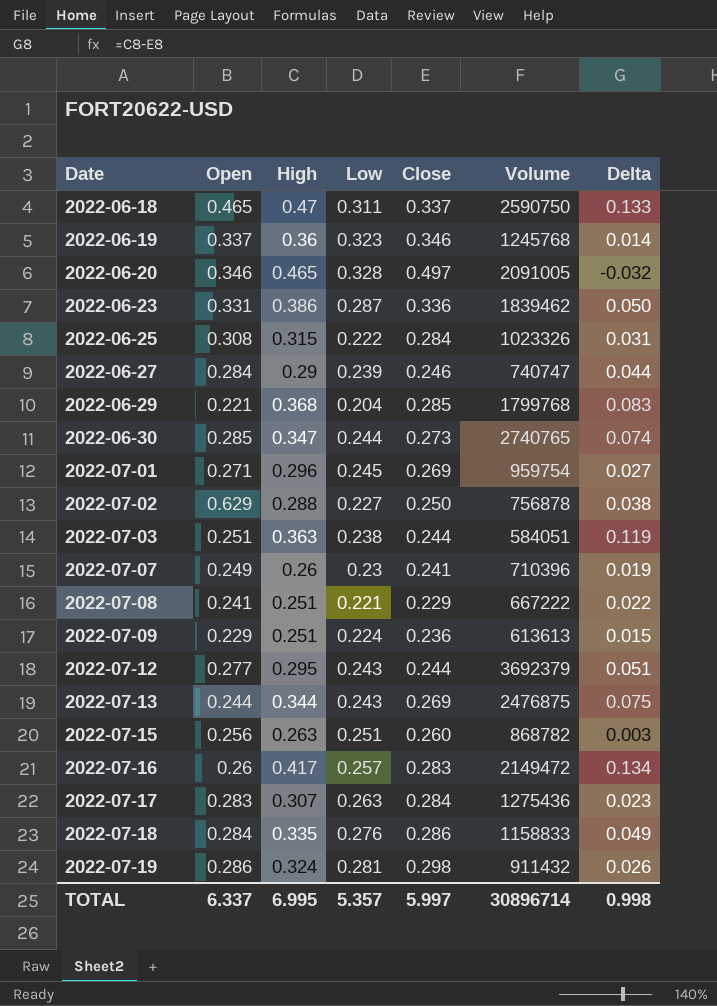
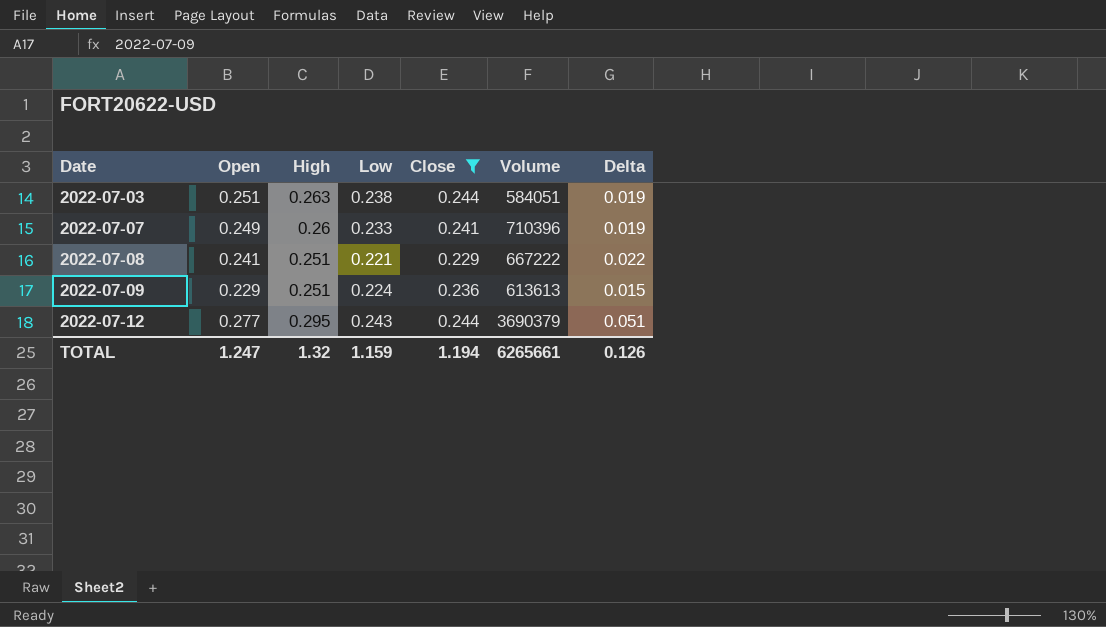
filter: none -> Close <= 0.244
2022-07-03 | High: 0.363 -> 0.263
2022-07-03 | Delta: 0.119 -> 0.019
2022-07-07 | Low: 0.23 -> 0.233
2022-07-12 | Volume: 3692379 -> 3690379
TOTAL | Open: 6.337 -> 1.247
TOTAL | High: 6.995 -> 1.32
TOTAL | Low: 5.357 -> 1.159
TOTAL | Close: 5.997 -> 1.194
TOTAL | Volume: 30896714 -> 6265661
TOTAL | Delta: 0.998 -> 0.126

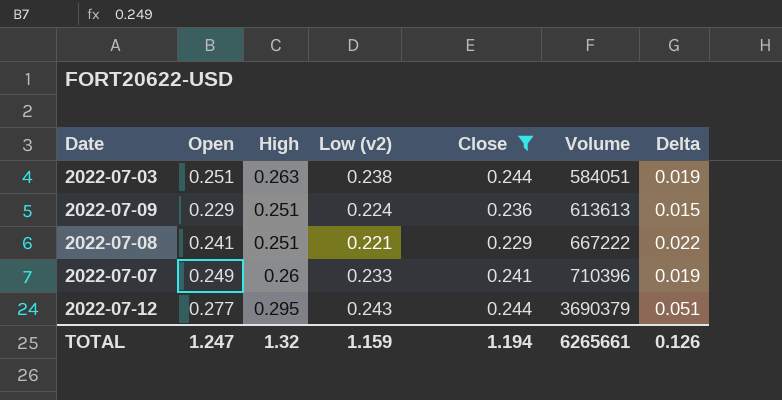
row order: Date ascending -> Volume ascending
column name: Low -> Low (v2)

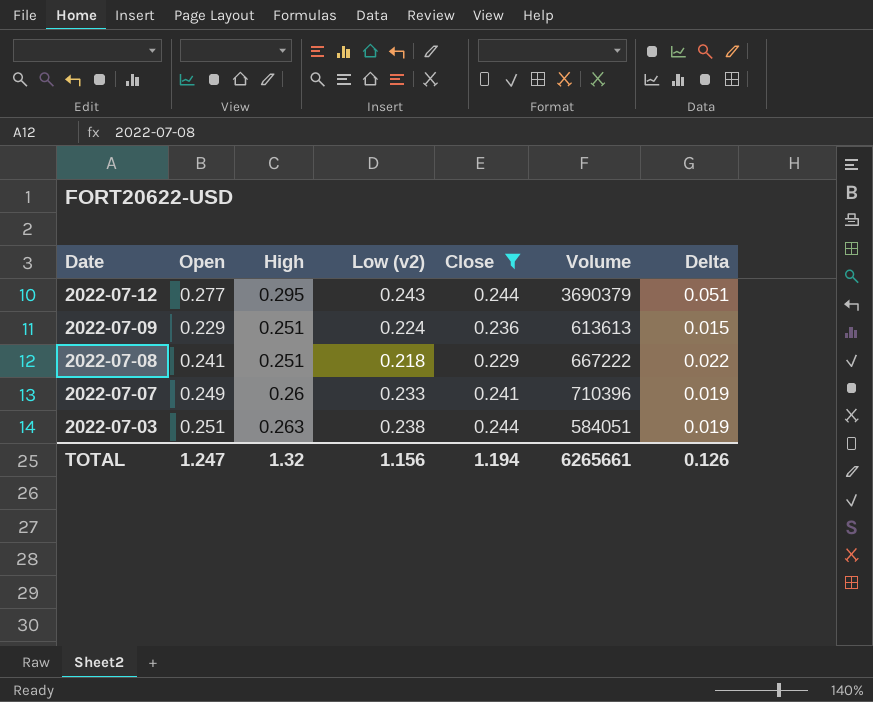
row order: Volume ascending -> Date descending
2022-07-08 | Low (v2): 0.221 -> 0.218
TOTAL | Low (v2): 1.159 -> 1.156

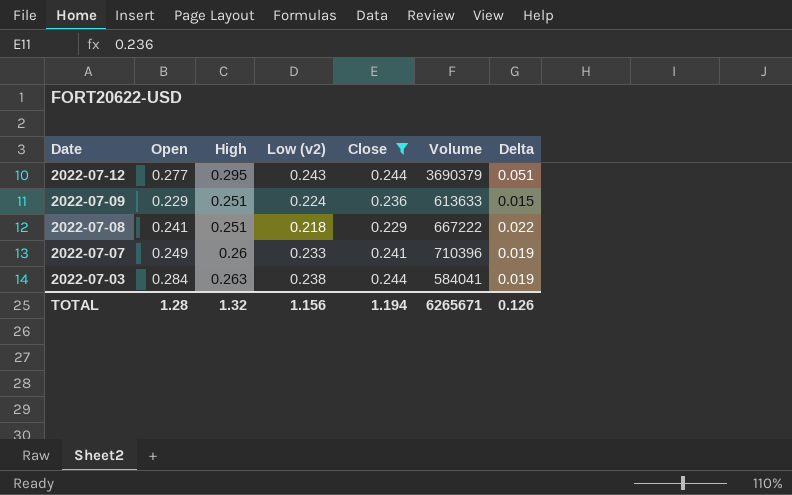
2022-07-09 | Volume: 613613 -> 613633
2022-07-03 | Open: 0.251 -> 0.284
2022-07-03 | Volume: 584051 -> 584041
TOTAL | Open: 1.247 -> 1.28
TOTAL | Volume: 6265661 -> 6265671

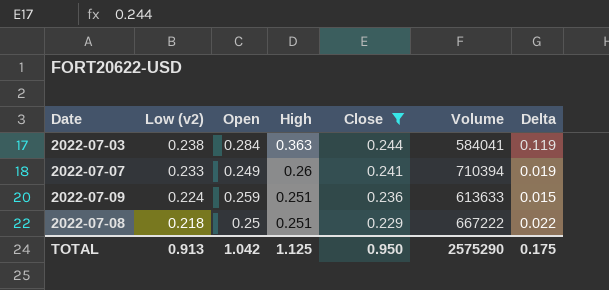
row order: Date descending -> Low (v2) descending
column Low (v2) | position: 4 -> 2
row 2022-07-12: 0.277 | 0.295 | 0.243 | 0.244 | 3690379 | 0.051 -> none
2022-07-03 | High: 0.263 -> 0.363
2022-07-03 | Delta: 0.019 -> 0.119
2022-07-07 | Volume: 710396 -> 710394
2022-07-09 | Open: 0.229 -> 0.259
2022-07-08 | Open: 0.241 -> 0.25
TOTAL | Low (v2): 1.156 -> 0.913
TOTAL | Open: 1.28 -> 1.042
TOTAL | High: 1.32 -> 1.125
TOTAL | Close: 1.194 -> 0.950
TOTAL | Volume: 6265671 -> 2575290
TOTAL | Delta: 0.126 -> 0.175

